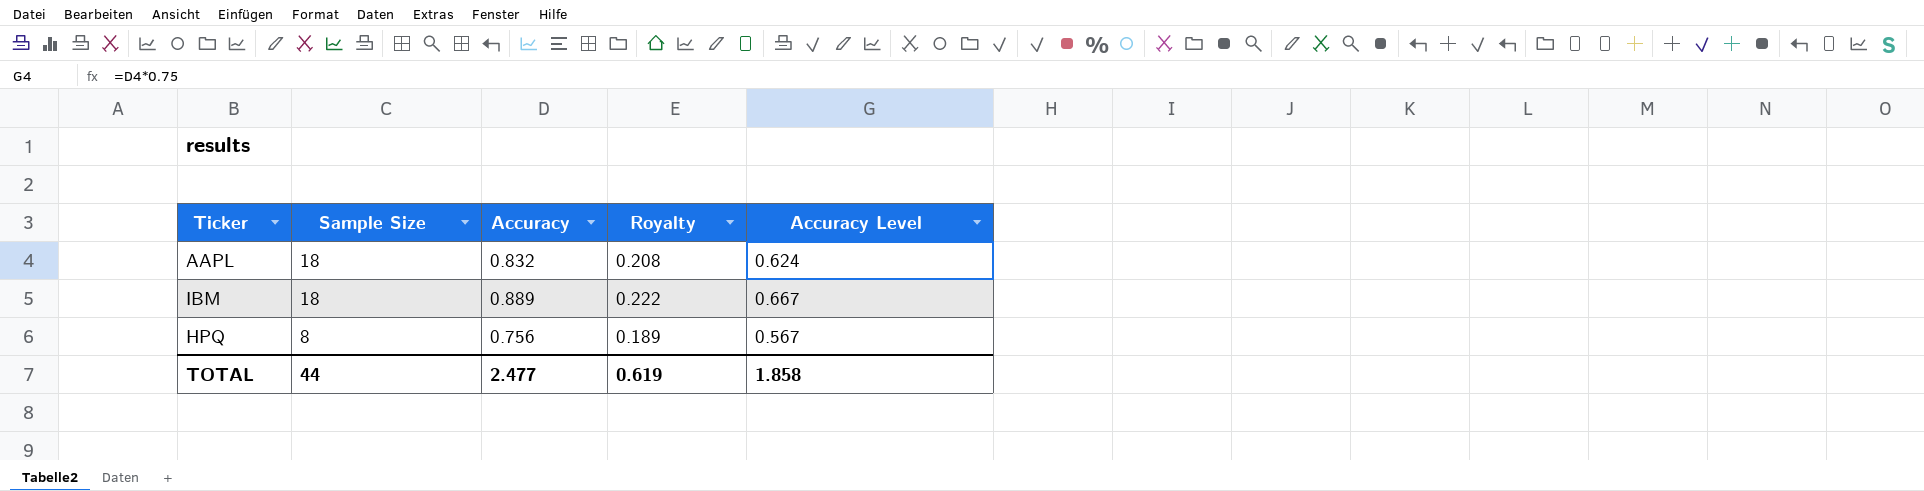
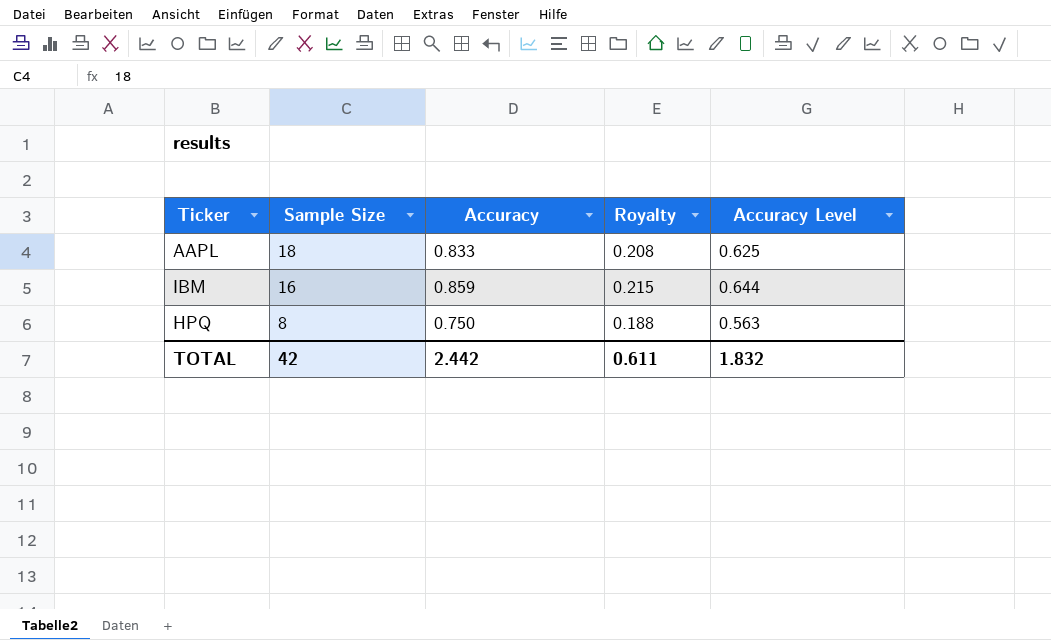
AAPL | Accuracy: 0.832 -> 0.833
AAPL | Accuracy Level: 0.624 -> 0.625
IBM | Sample Size: 18 -> 16
IBM | Accuracy: 0.889 -> 0.859
IBM | Royalty: 0.222 -> 0.215
IBM | Accuracy Level: 0.667 -> 0.644
HPQ | Accuracy: 0.756 -> 0.750
HPQ | Royalty: 0.189 -> 0.188
HPQ | Accuracy Level: 0.567 -> 0.563
TOTAL | Sample Size: 44 -> 42
TOTAL | Accuracy: 2.477 -> 2.442
TOTAL | Royalty: 0.619 -> 0.611
TOTAL | Accuracy Level: 1.858 -> 1.832

